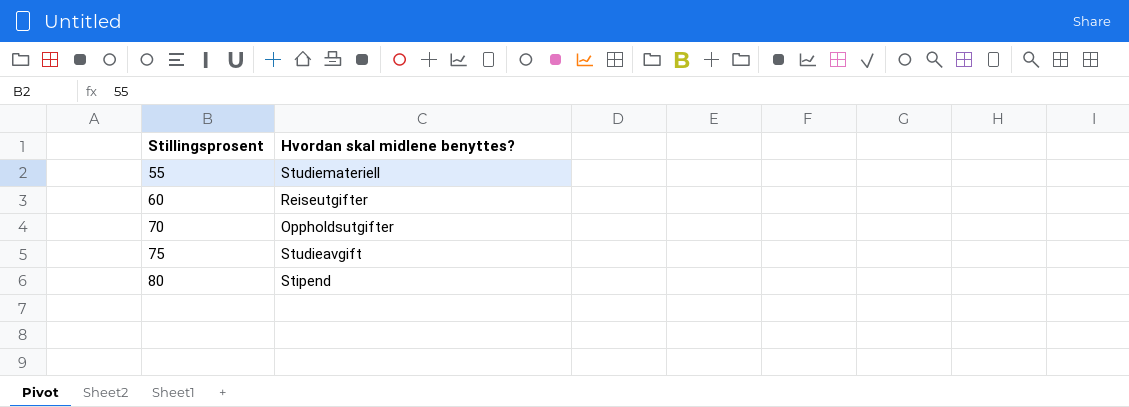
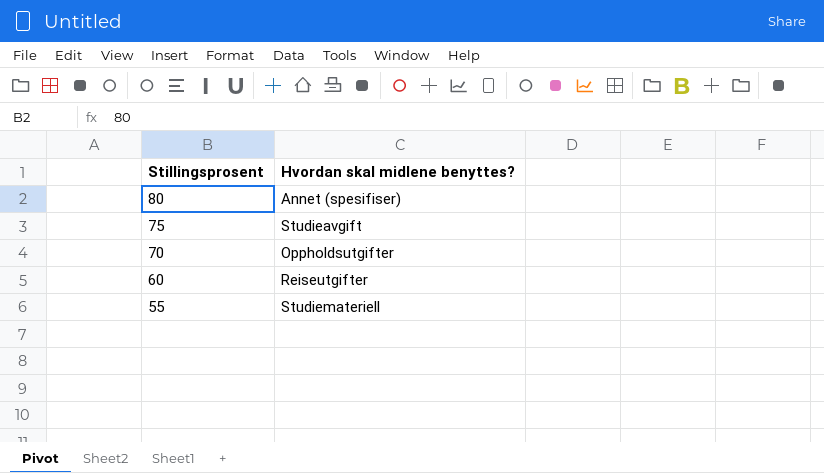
row order: Stillingsprosent ascending -> Stillingsprosent descending
80 | Hvordan skal midlene benyttes?: Stipend -> Annet (spesifiser)

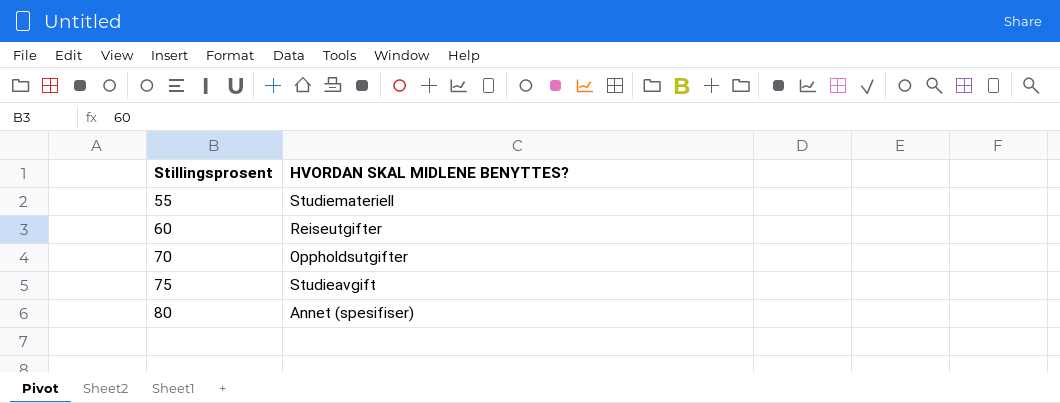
row order: Stillingsprosent descending -> Stillingsprosent ascending
column name: Hvordan skal midlene benyttes? -> HVORDAN SKAL MIDLENE BENYTTES?

